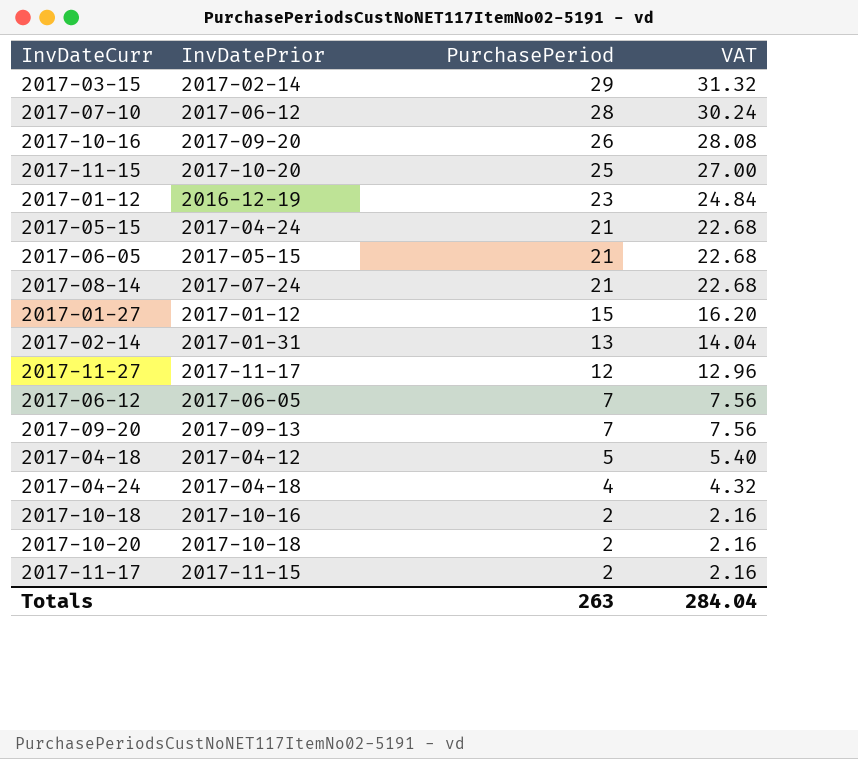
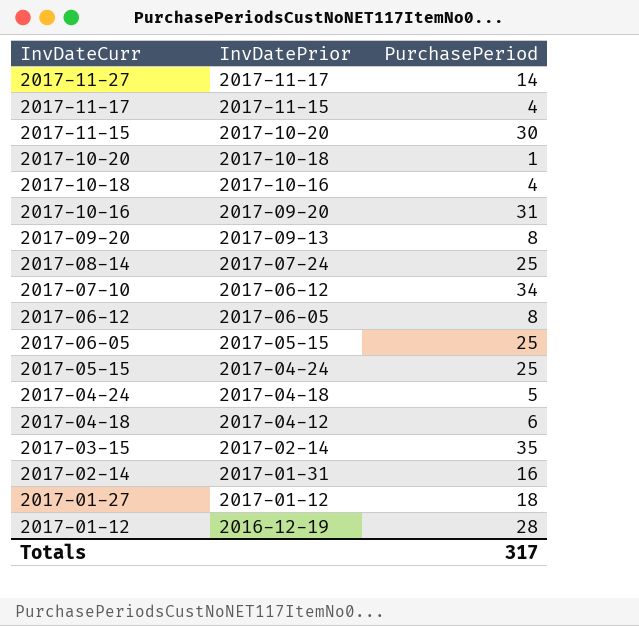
row order: PurchasePeriod descending -> InvDateCurr descending
column VAT | formula: [PurchasePeriod] * 1.08 -> none
2017-11-27 | PurchasePeriod: 12 -> 14
2017-11-17 | PurchasePeriod: 2 -> 4
2017-11-15 | PurchasePeriod: 25 -> 30
2017-10-20 | PurchasePeriod: 2 -> 1
2017-10-18 | PurchasePeriod: 2 -> 4
2017-10-16 | PurchasePeriod: 26 -> 31
2017-09-20 | PurchasePeriod: 7 -> 8
2017-08-14 | PurchasePeriod: 21 -> 25
2017-07-10 | PurchasePeriod: 28 -> 34
2017-06-12 | PurchasePeriod: 7 -> 8
2017-06-05 | PurchasePeriod: 21 -> 25
2017-05-15 | PurchasePeriod: 21 -> 25
2017-04-24 | PurchasePeriod: 4 -> 5
2017-04-18 | PurchasePeriod: 5 -> 6
2017-03-15 | PurchasePeriod: 29 -> 35
2017-02-14 | PurchasePeriod: 13 -> 16
2017-01-27 | PurchasePeriod: 15 -> 18
2017-01-12 | PurchasePeriod: 23 -> 28
Totals | PurchasePeriod: 263 -> 317

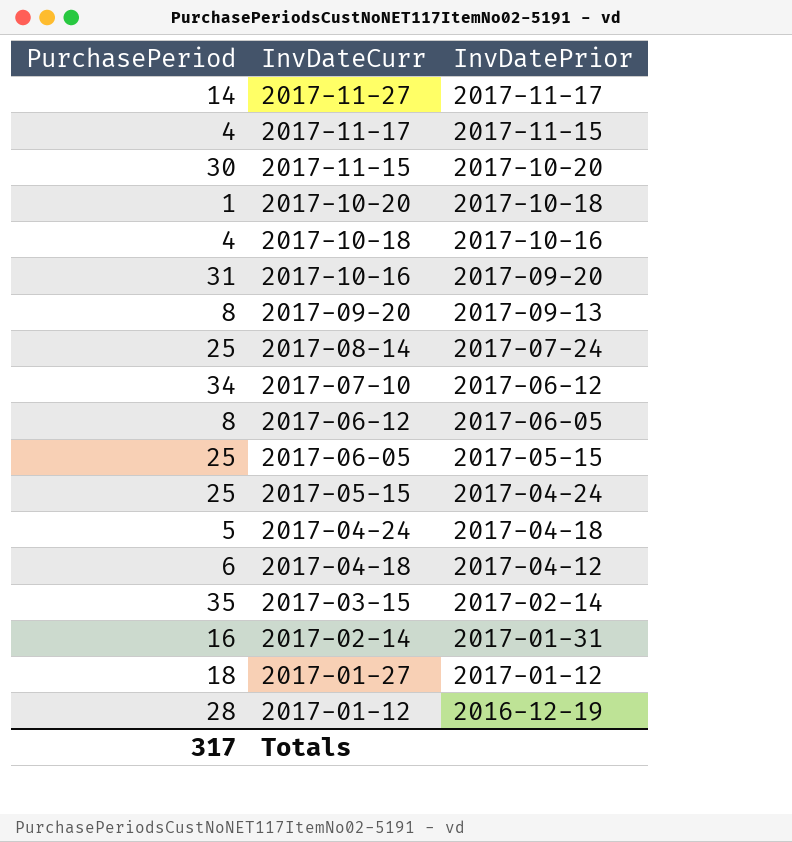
column PurchasePeriod | position: 3 -> 1

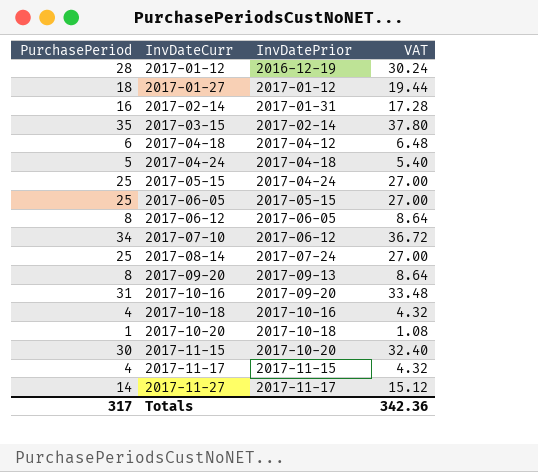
row order: InvDateCurr descending -> InvDateCurr ascending
column VAT | formula: none -> [PurchasePeriod] * 1.08

